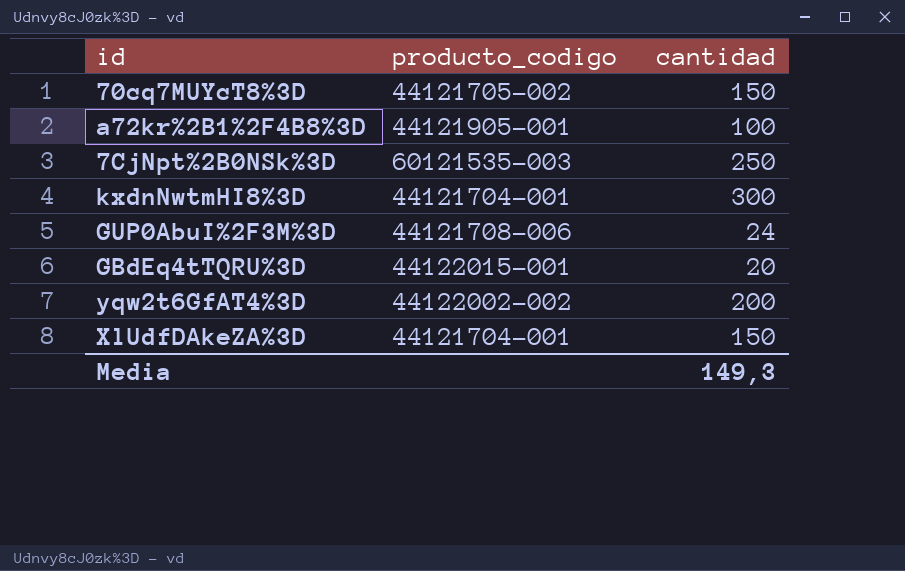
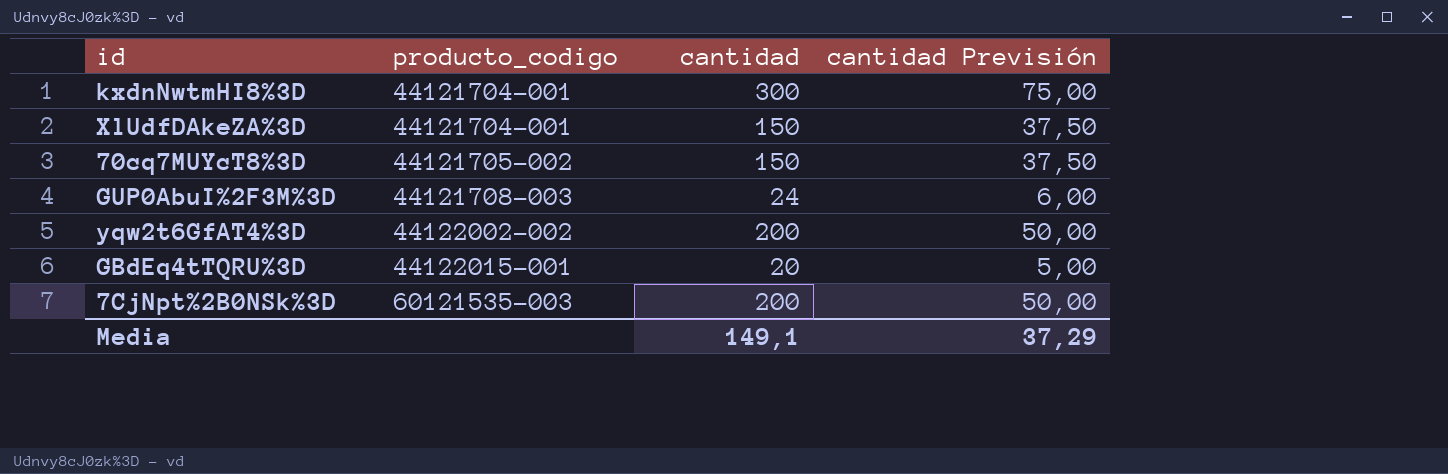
row order: none -> producto_codigo ascending
column cantidad Previsión | formula: none -> [cantidad] * 0,25
row a72kr%2B1%2F4B8%3D: 44121905-001 | 100 -> none
GUP0AbuI%2F3M%3D | producto_codigo: 44121708-006 -> 44121708-003
7CjNpt%2B0NSk%3D | cantidad: 250 -> 200
Media | cantidad: 149,3 -> 149,1

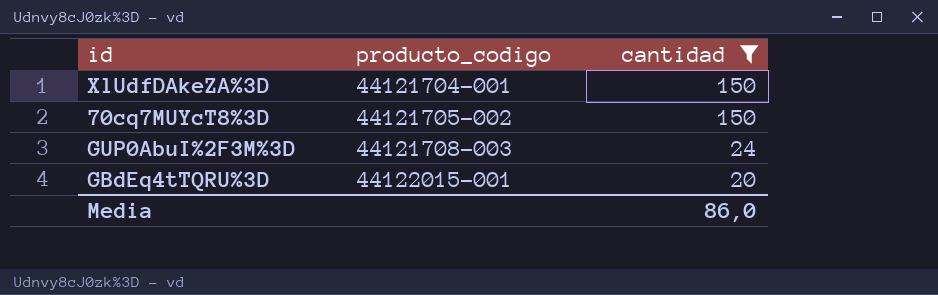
filter: none -> cantidad <= 150
column cantidad Previsión | formula: [cantidad] * 0,25 -> none
Media | cantidad: 149,1 -> 86,0

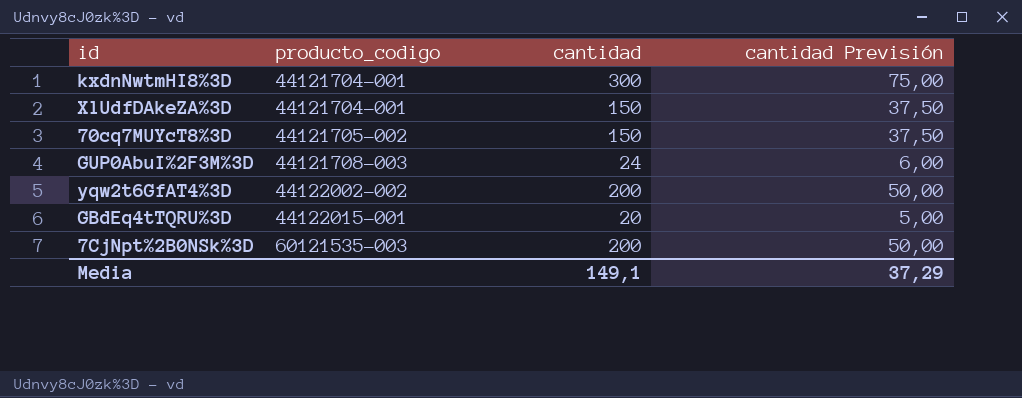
filter: cantidad <= 150 -> none
column cantidad Previsión | formula: none -> [cantidad] * 0,25
Media | cantidad: 86,0 -> 149,1

